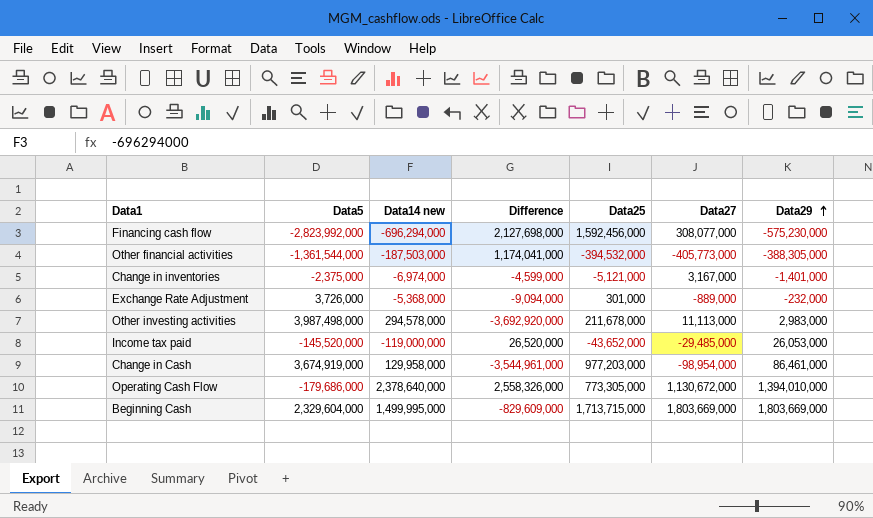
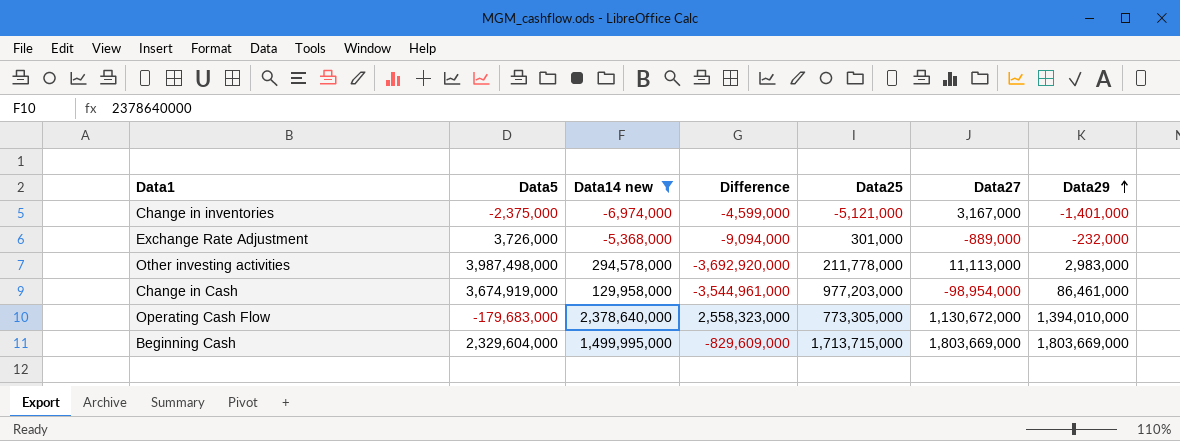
filter: none -> Data14 new >= -6,974,000
Other investing activities | Data25: 211,678,000 -> 211,778,000
Operating Cash Flow | Data5: -179,686,000 -> -179,683,000
Operating Cash Flow | Difference: 2,558,326,000 -> 2,558,323,000

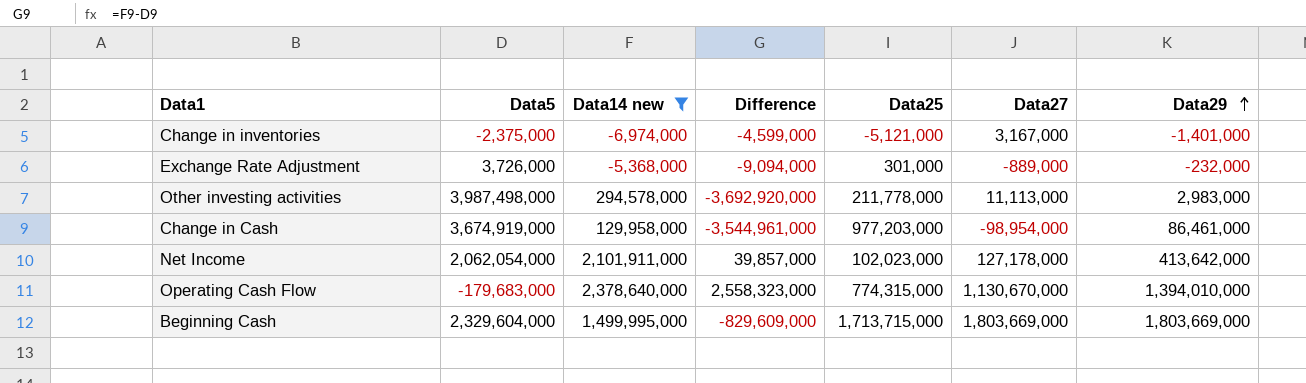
row Net Income: none -> 2,062,054,000 | 2,101,911,000 | 39,857,000 | 102,023,000 | 127,178,000 | 413,642,000
Operating Cash Flow | Data25: 773,305,000 -> 774,315,000
Operating Cash Flow | Data27: 1,130,672,000 -> 1,130,670,000

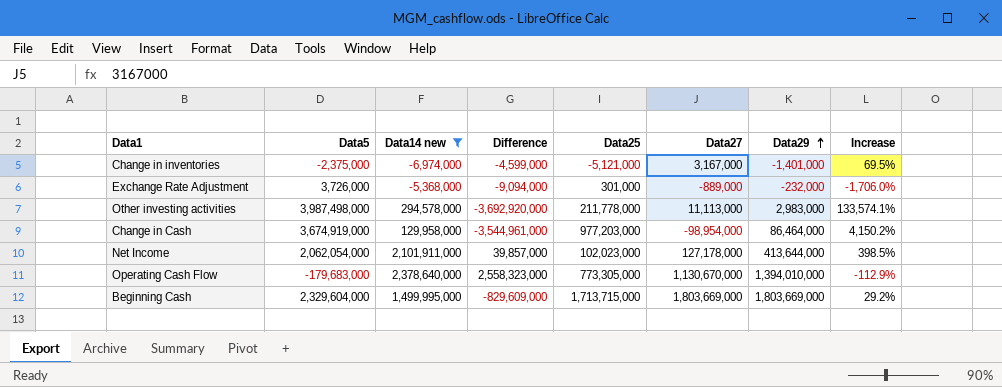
column Increase | formula: none -> ([Data5] - [Data29]) / [Data29]
Change in Cash | Data29: 86,461,000 -> 86,464,000
Net Income | Data29: 413,642,000 -> 413,644,000
Operating Cash Flow | Data25: 774,315,000 -> 773,305,000

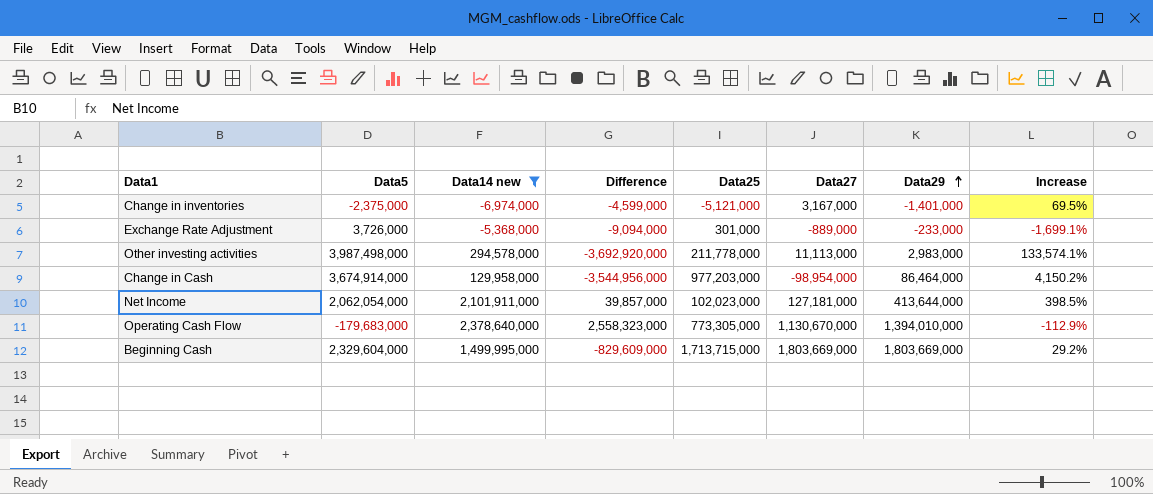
Exchange Rate Adjustment | Data29: -232,000 -> -233,000
Exchange Rate Adjustment | Increase: -1,706.0% -> -1,699.1%
Change in Cash | Data5: 3,674,919,000 -> 3,674,914,000
Change in Cash | Difference: -3,544,961,000 -> -3,544,956,000
Net Income | Data27: 127,178,000 -> 127,181,000

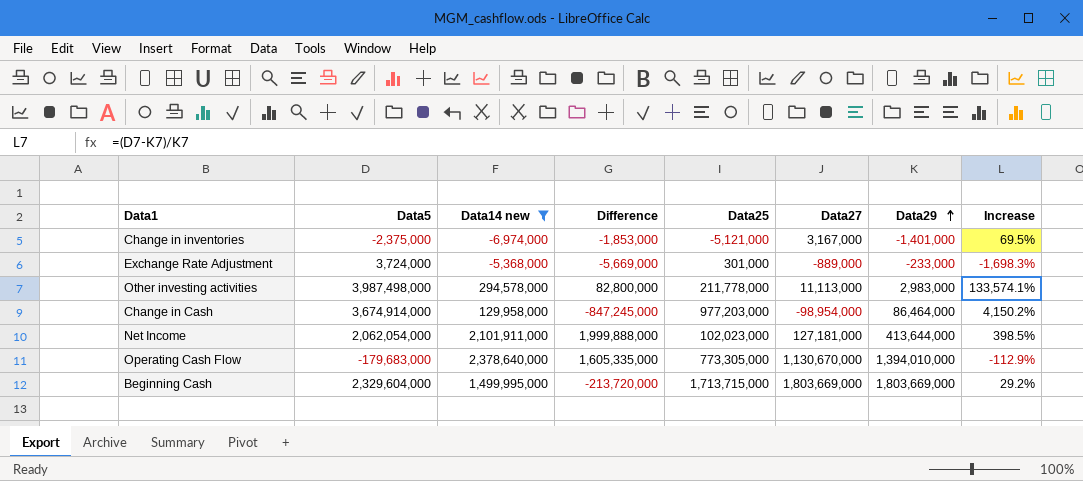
column Difference | formula: [Data14 new] - [Data5] -> [Data14 new] - [Data25]
Exchange Rate Adjustment | Data5: 3,726,000 -> 3,724,000
Exchange Rate Adjustment | Increase: -1,699.1% -> -1,698.3%

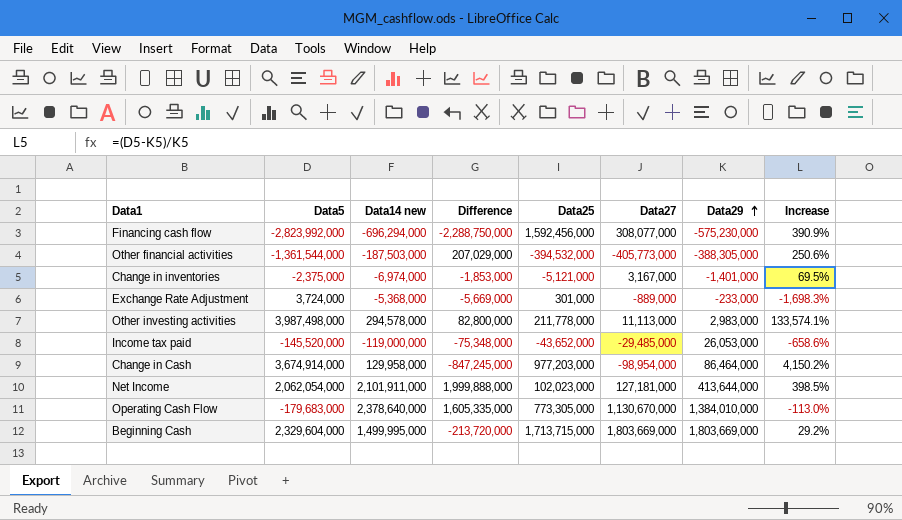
filter: Data14 new >= -6,974,000 -> none
Operating Cash Flow | Data29: 1,394,010,000 -> 1,384,010,000
Operating Cash Flow | Increase: -112.9% -> -113.0%

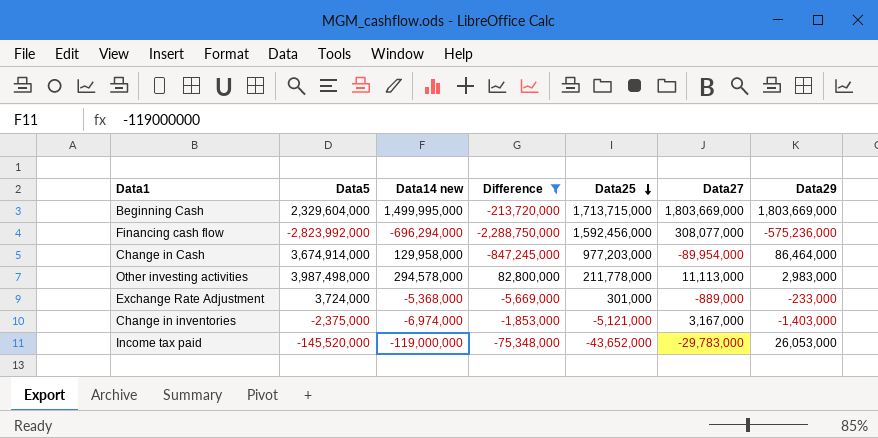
filter: none -> Difference <= 82,800,000
row order: Data29 ascending -> Data25 descending
column Increase | formula: ([Data5] - [Data29]) / [Data29] -> none
Financing cash flow | Data29: -575,230,000 -> -575,236,000
Change in Cash | Data27: -98,954,000 -> -89,954,000
Change in inventories | Data29: -1,401,000 -> -1,403,000
Income tax paid | Data27: -29,485,000 -> -29,783,000

